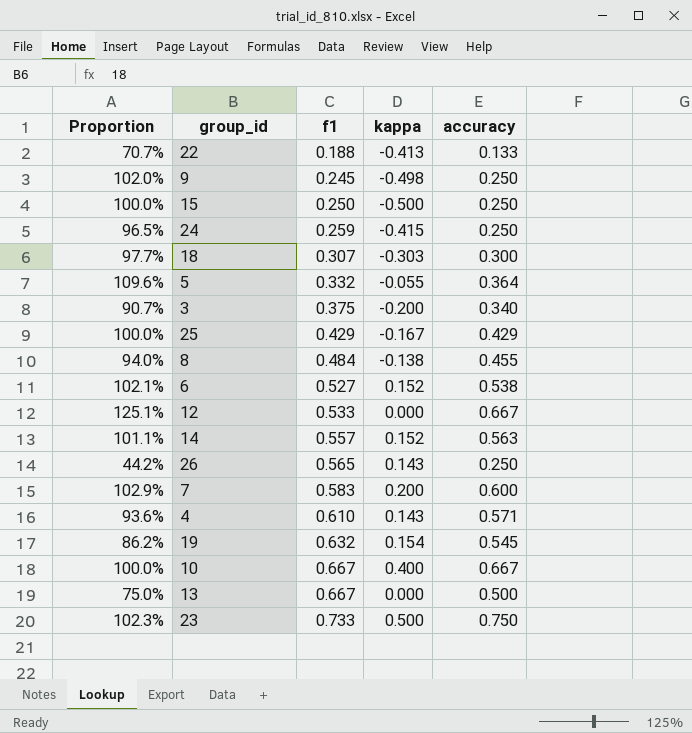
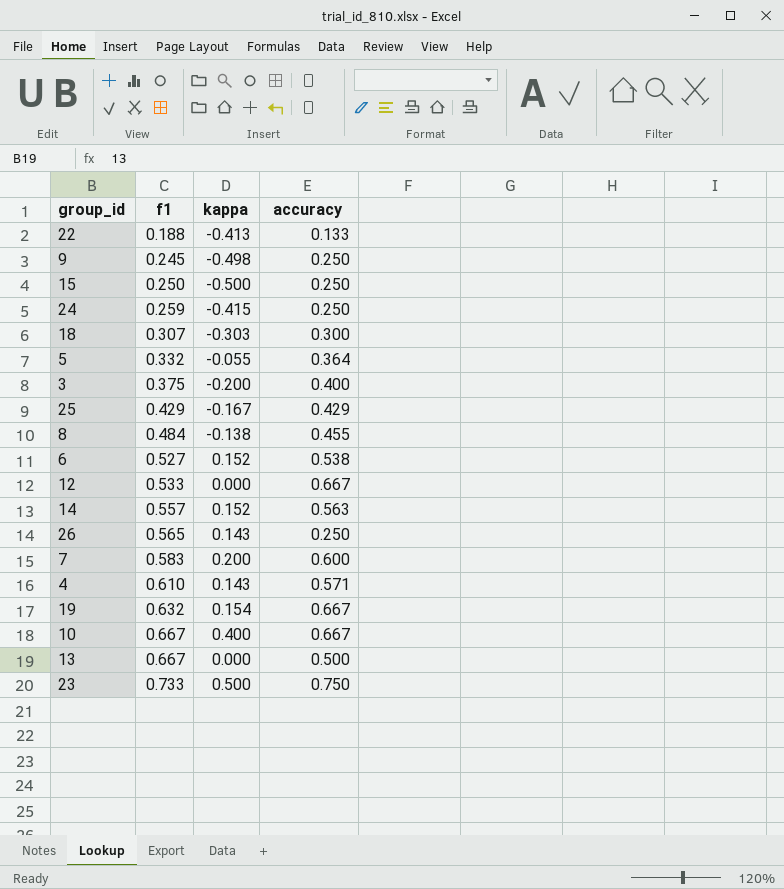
column Proportion | formula: [accuracy] / [f1] -> none
3 | accuracy: 0.340 -> 0.400
19 | accuracy: 0.545 -> 0.667

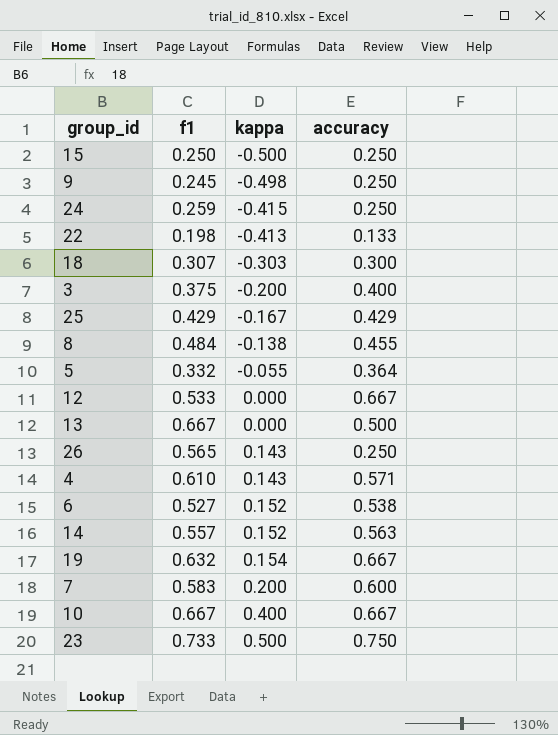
row order: f1 ascending -> kappa ascending
22 | f1: 0.188 -> 0.198

